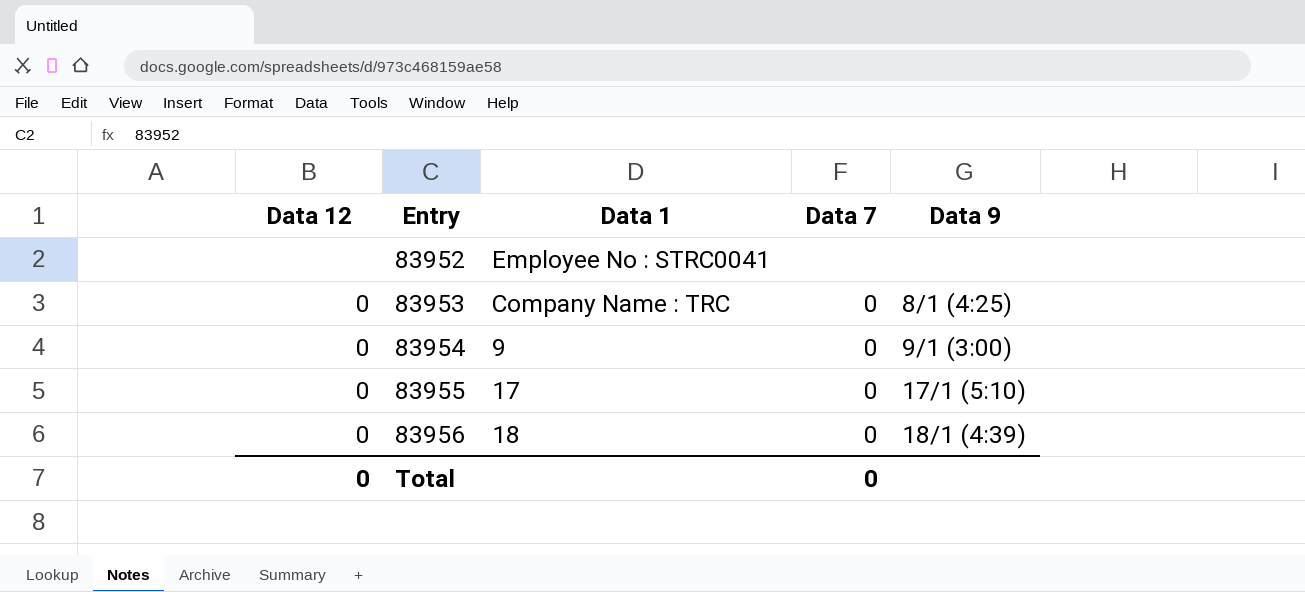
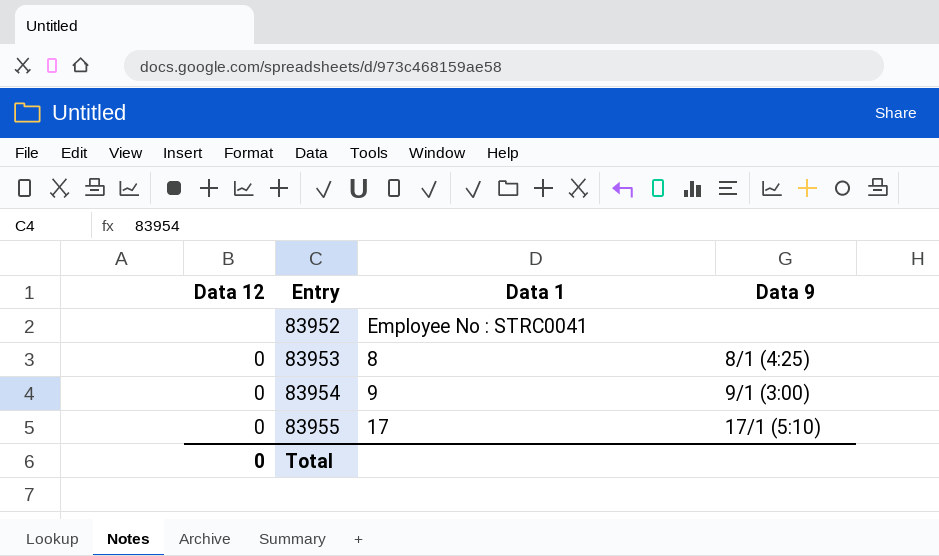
column Data 7 | position: 4 -> none
row 83956: 0 | 18 | 0 | 18/1 (4:39) -> none
83953 | Data 1: Company Name : TRC -> 8

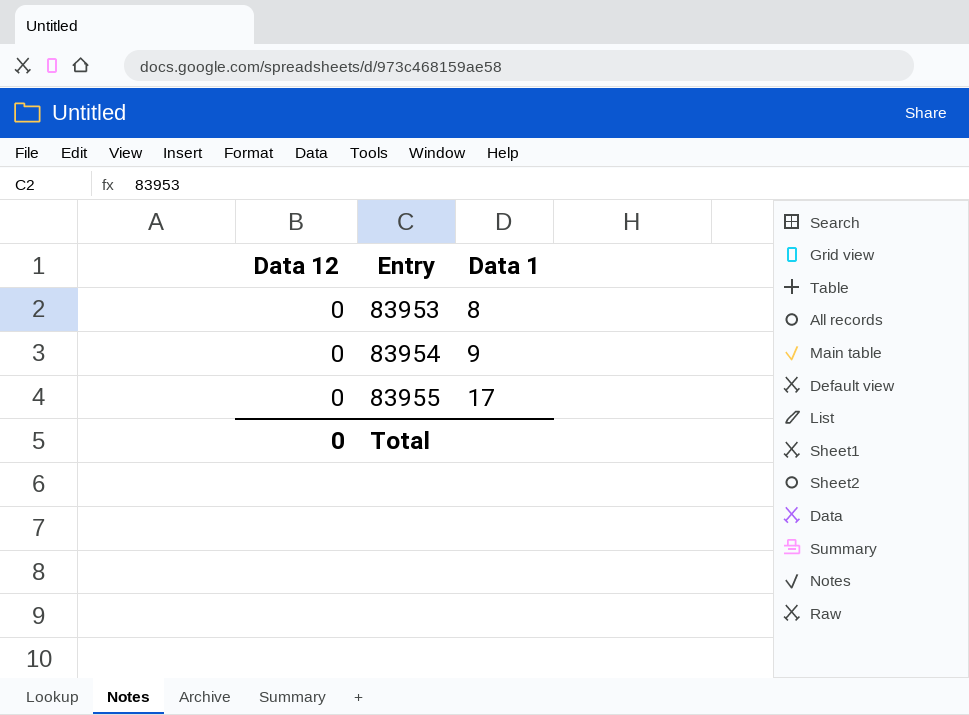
column Data 9 | position: 4 -> none
row 83952: none | Employee No : STRC0041 | none -> none

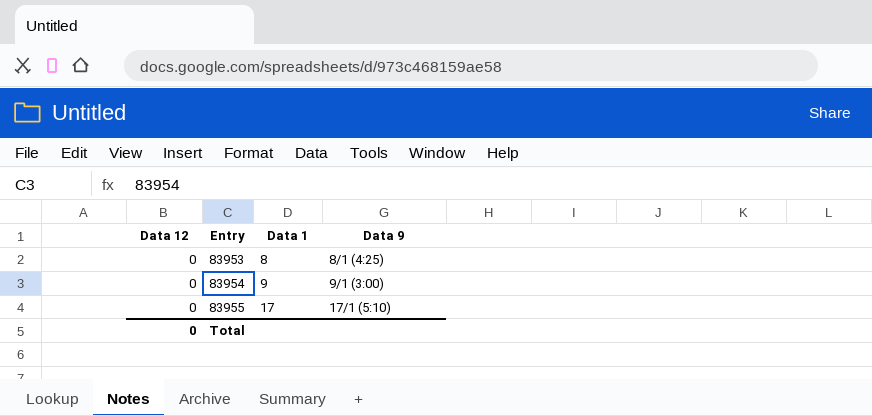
column Data 9 | position: none -> 4

